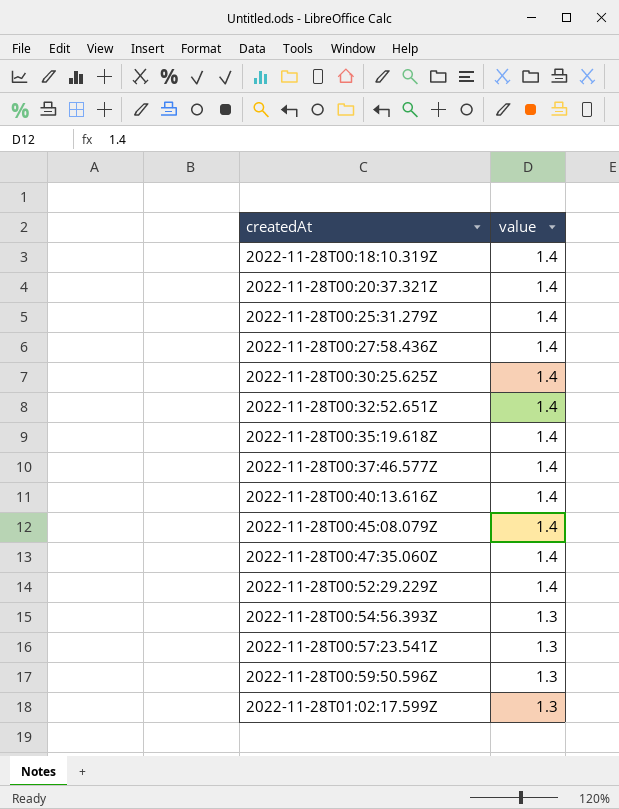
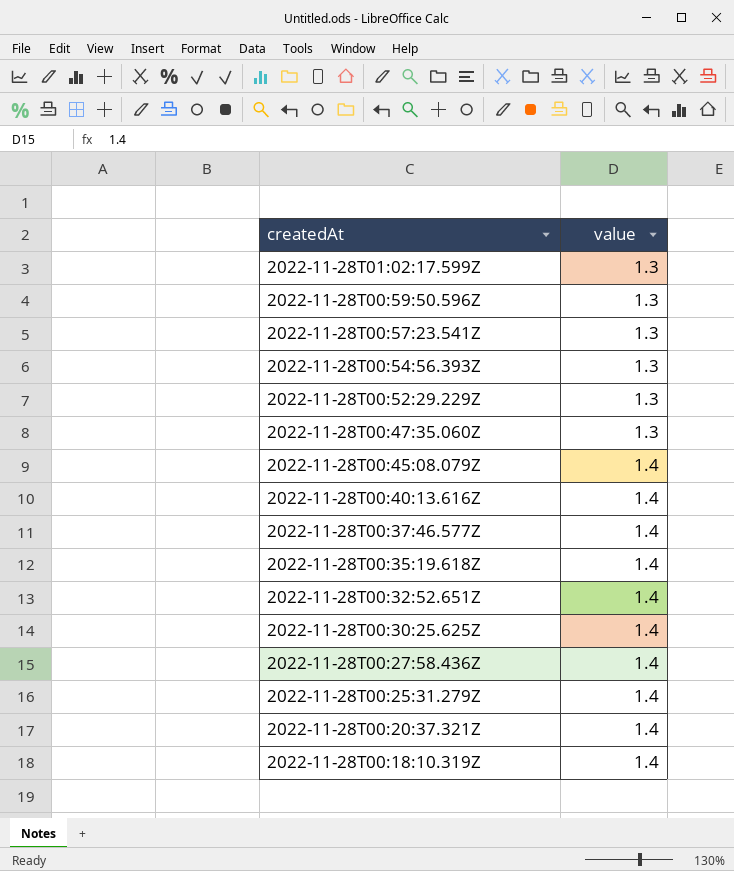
row order: createdAt ascending -> createdAt descending
2022-11-28T00:52:29.229Z | value: 1.4 -> 1.3
2022-11-28T00:47:35.060Z | value: 1.4 -> 1.3

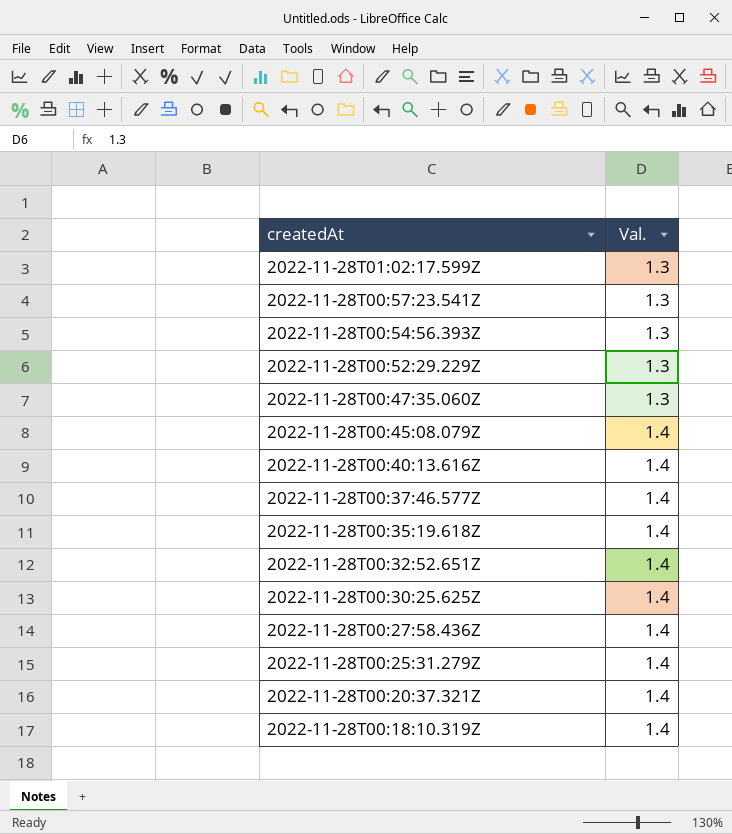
column name: value -> Val.
row 2022-11-28T00:59:50.596Z: 1.3 -> none

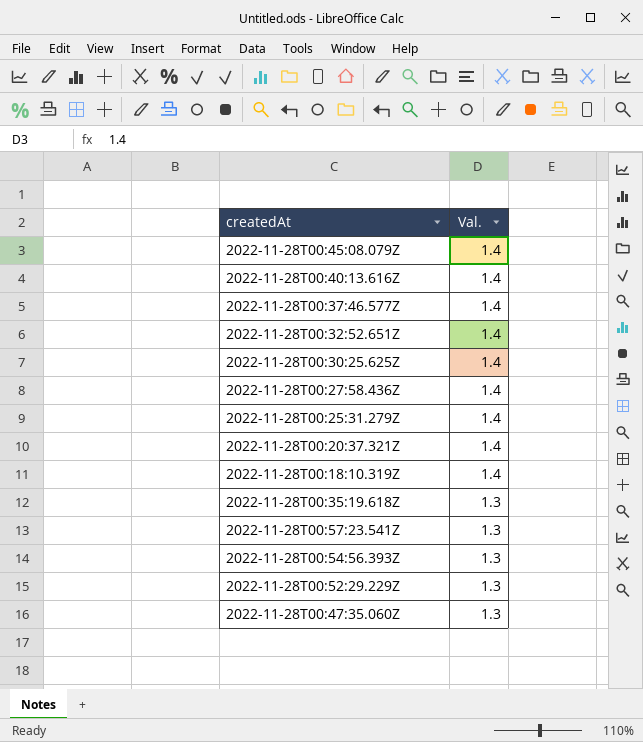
row order: createdAt descending -> Val. descending
row 2022-11-28T01:02:17.599Z: 1.3 -> none
2022-11-28T00:35:19.618Z | Val.: 1.4 -> 1.3

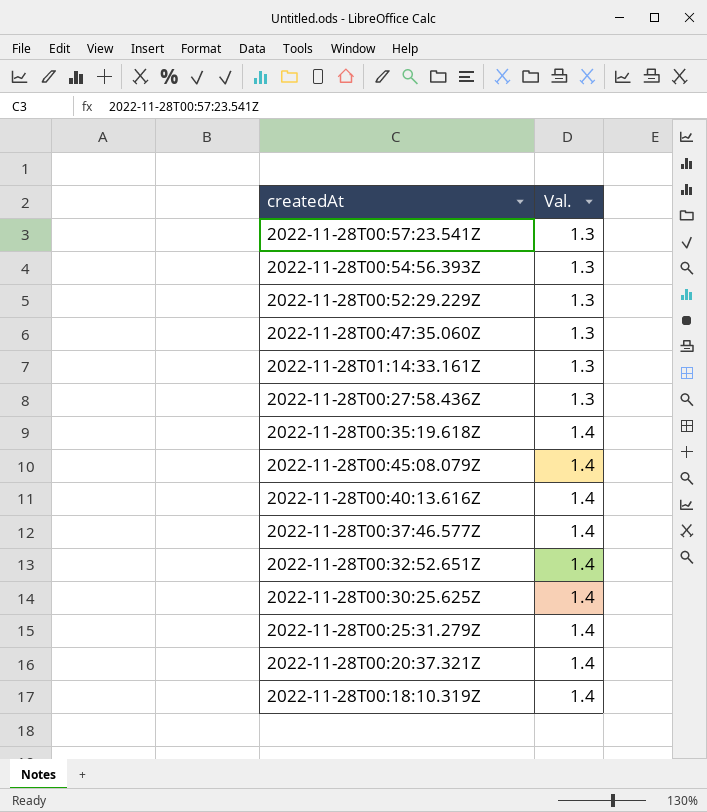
row order: Val. descending -> Val. ascending
row 2022-11-28T01:14:33.161Z: none -> 1.3
2022-11-28T00:27:58.436Z | Val.: 1.4 -> 1.3
2022-11-28T00:35:19.618Z | Val.: 1.3 -> 1.4

